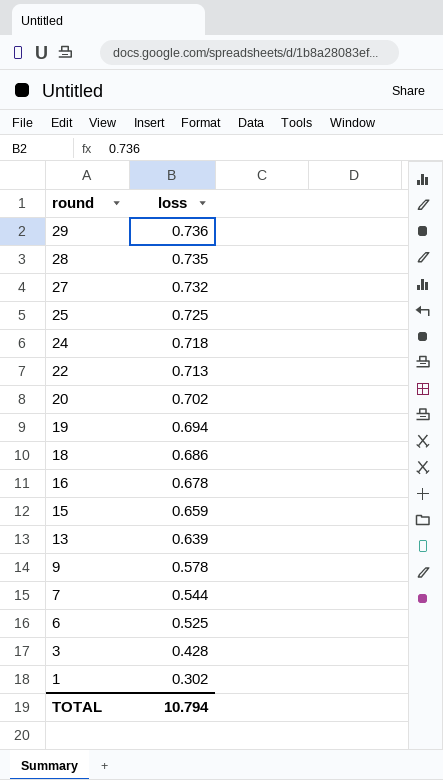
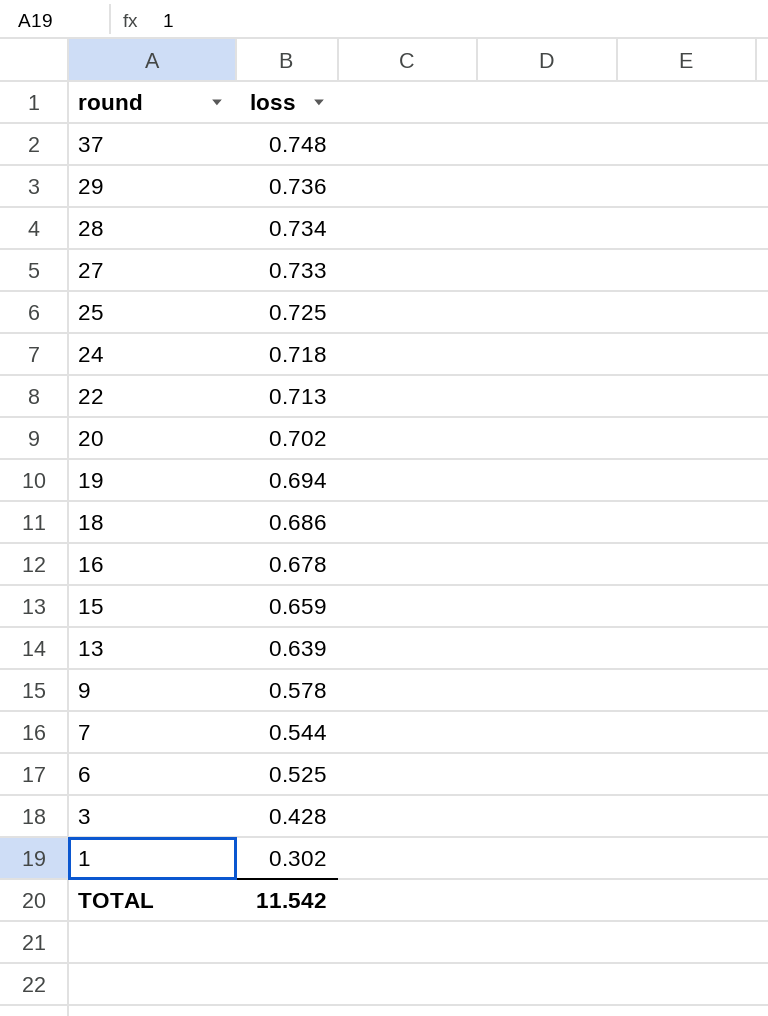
row 37: none -> 0.748
28 | loss: 0.735 -> 0.734
27 | loss: 0.732 -> 0.733
TOTAL | loss: 10.794 -> 11.542

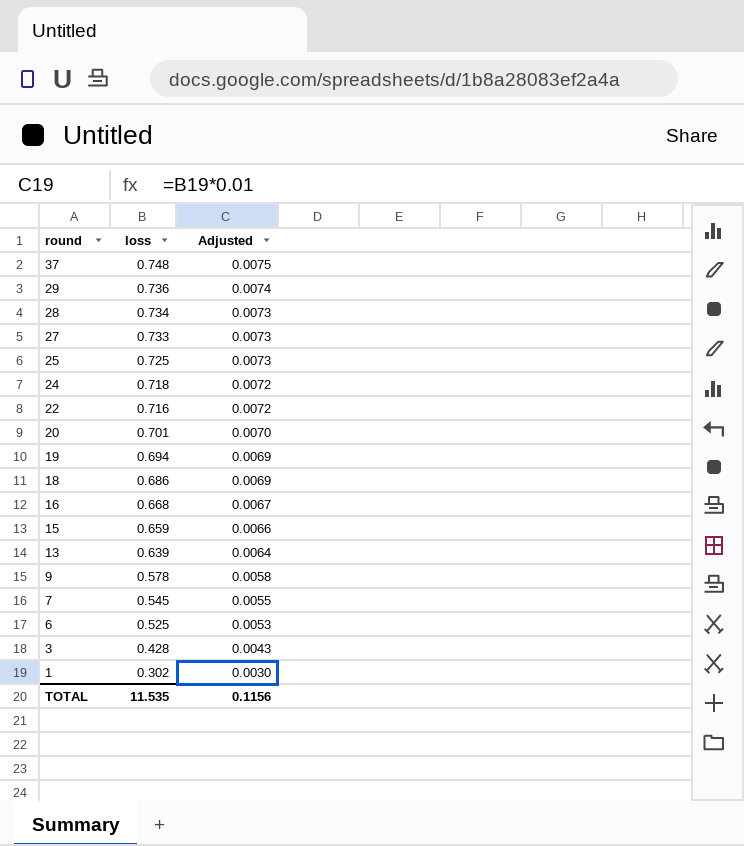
column Adjusted | formula: none -> [loss] * 0.01
22 | loss: 0.713 -> 0.716
20 | loss: 0.702 -> 0.701
16 | loss: 0.678 -> 0.668
7 | loss: 0.544 -> 0.545
TOTAL | loss: 11.542 -> 11.535

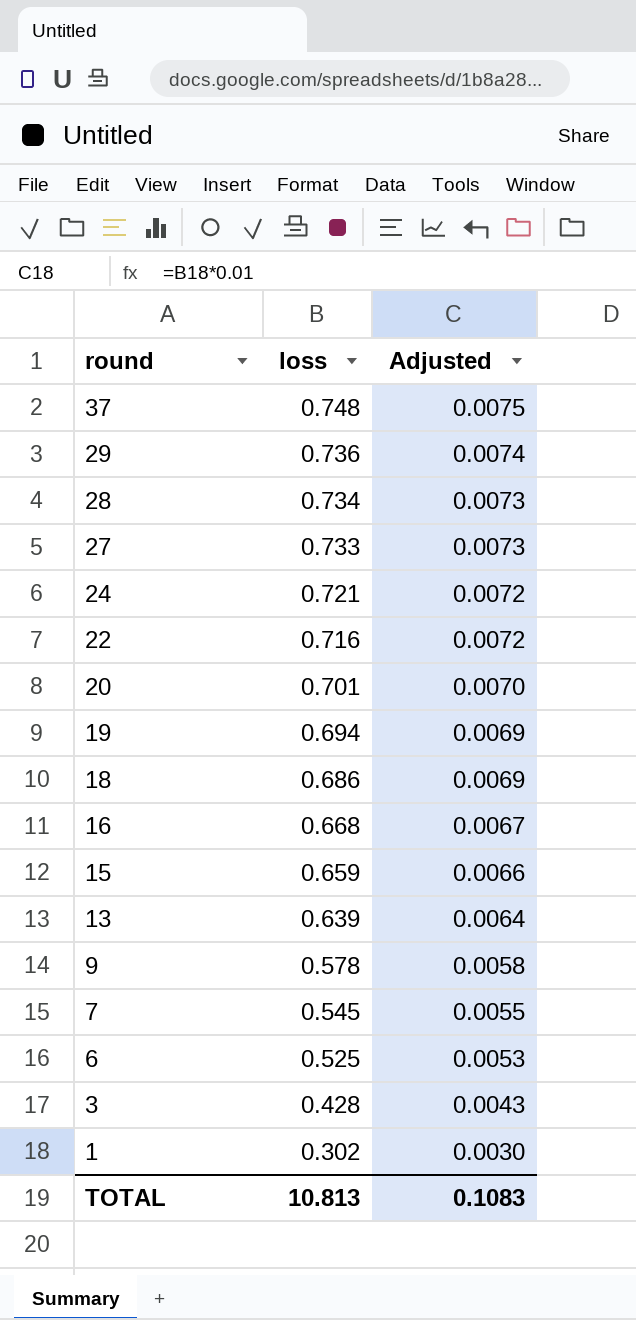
row 25: 0.725 | 0.0073 -> none
24 | loss: 0.718 -> 0.721
TOTAL | loss: 11.535 -> 10.813
TOTAL | Adjusted: 0.1156 -> 0.1083

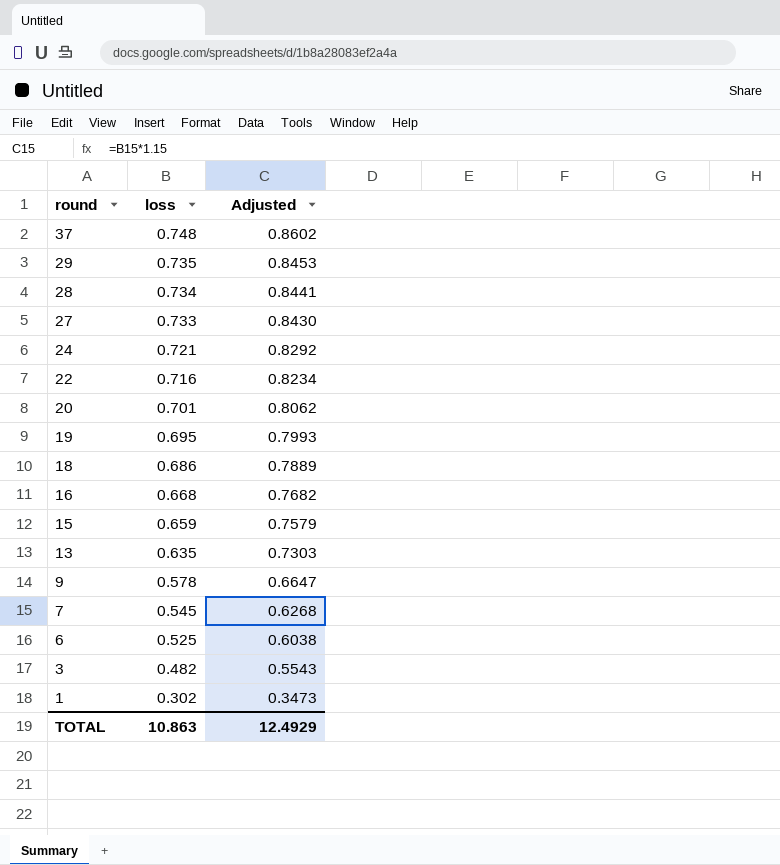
column Adjusted | formula: [loss] * 0.01 -> [loss] * 1.15
29 | loss: 0.736 -> 0.735
19 | loss: 0.694 -> 0.695
13 | loss: 0.639 -> 0.635
3 | loss: 0.428 -> 0.482
TOTAL | loss: 10.813 -> 10.863
TOTAL | Adjusted: 0.1083 -> 12.4929

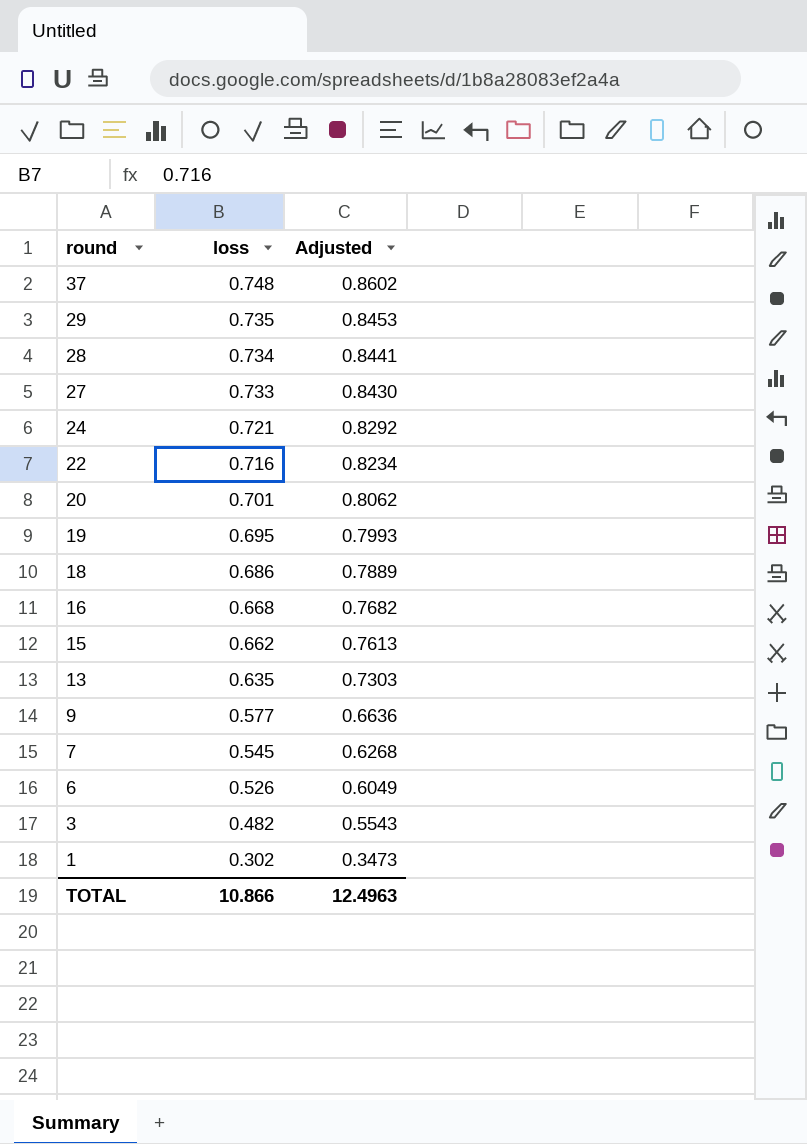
15 | loss: 0.659 -> 0.662
15 | Adjusted: 0.7579 -> 0.7613
9 | loss: 0.578 -> 0.577
9 | Adjusted: 0.6647 -> 0.6636
6 | loss: 0.525 -> 0.526
6 | Adjusted: 0.6038 -> 0.6049
TOTAL | loss: 10.863 -> 10.866
TOTAL | Adjusted: 12.4929 -> 12.4963

